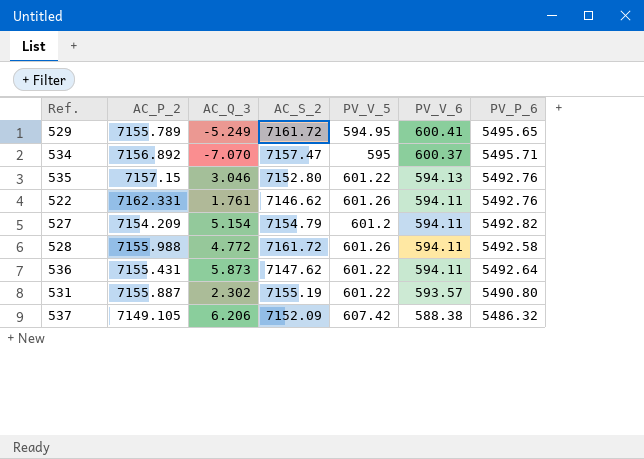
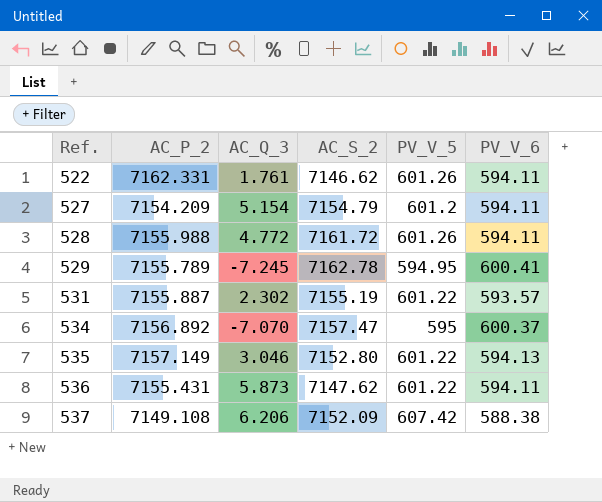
row order: PV_V_6 descending -> Ref. ascending
column PV_P_6 | position: 7 -> none
529 | AC_Q_3: -5.249 -> -7.245
529 | AC_S_2: 7161.72 -> 7162.78
535 | AC_P_2: 7157.15 -> 7157.149
537 | AC_P_2: 7149.105 -> 7149.108

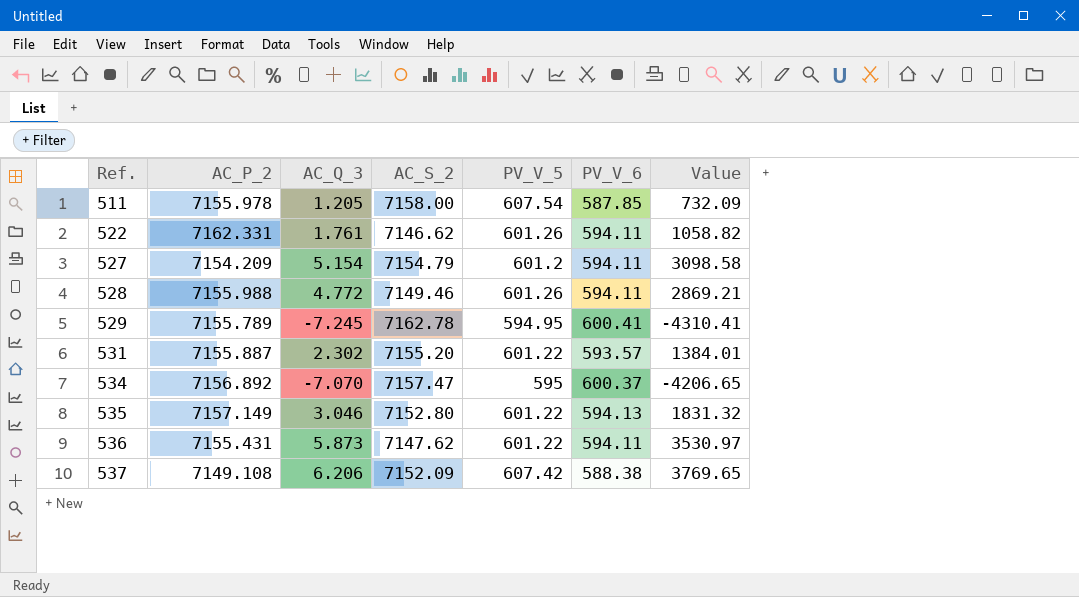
column Value | formula: none -> [AC_Q_3] * [PV_V_5]
row 511: none -> 7155.978 | 1.205 | 7158.00 | 607.54 | 587.85 | 732.09
528 | AC_S_2: 7161.72 -> 7149.46
531 | AC_S_2: 7155.19 -> 7155.20

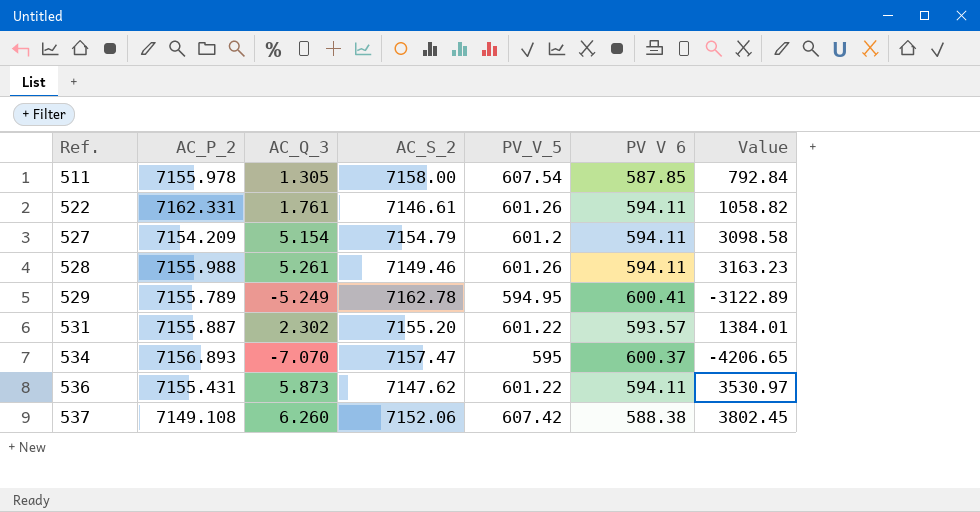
column name: PV_V_6 -> PV V 6
row 535: 7157.149 | 3.046 | 7152.80 | 601.22 | 594.13 | 1831.32 -> none
511 | AC_Q_3: 1.205 -> 1.305
511 | Value: 732.09 -> 792.84
522 | AC_S_2: 7146.62 -> 7146.61
528 | AC_Q_3: 4.772 -> 5.261
528 | Value: 2869.21 -> 3163.23
529 | AC_Q_3: -7.245 -> -5.249
529 | Value: -4310.41 -> -3122.89
534 | AC_P_2: 7156.892 -> 7156.893
537 | AC_Q_3: 6.206 -> 6.260
537 | AC_S_2: 7152.09 -> 7152.06
537 | Value: 3769.65 -> 3802.45

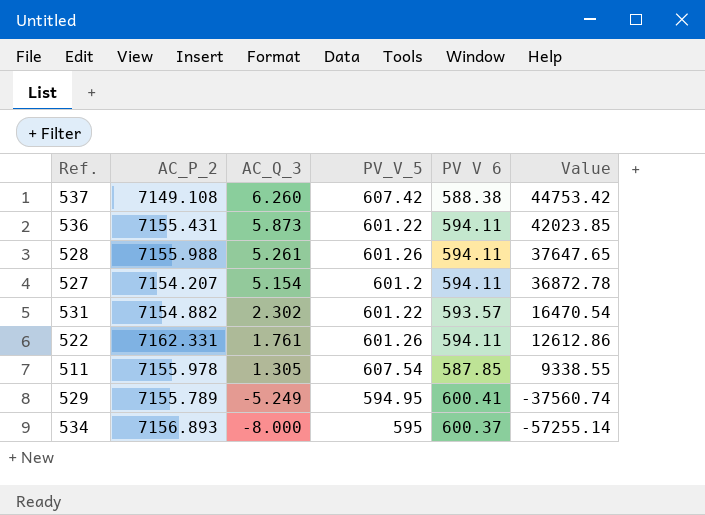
row order: Ref. ascending -> AC_Q_3 descending
column AC_S_2 | position: 4 -> none
column Value | formula: [AC_Q_3] * [PV_V_5] -> [AC_P_2] * [AC_Q_3]
527 | AC_P_2: 7154.209 -> 7154.207
531 | AC_P_2: 7155.887 -> 7154.882
534 | AC_Q_3: -7.070 -> -8.000

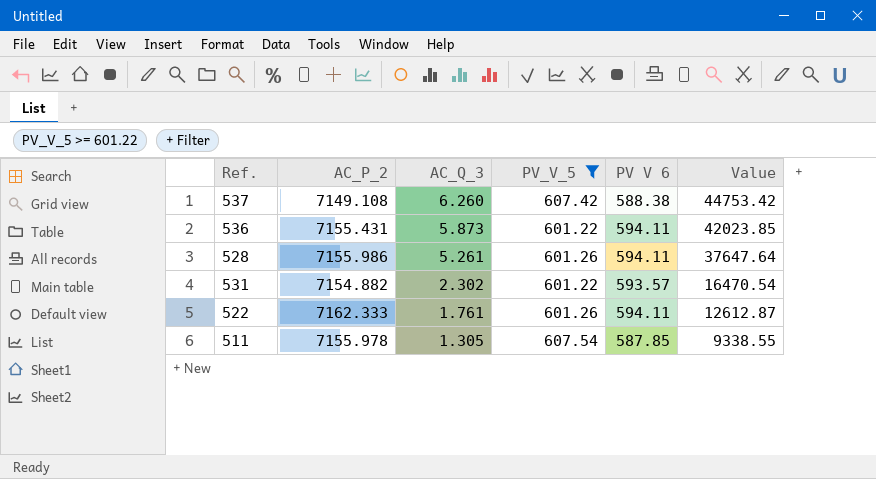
filter: none -> PV_V_5 >= 601.22
528 | AC_P_2: 7155.988 -> 7155.986
528 | Value: 37647.65 -> 37647.64
522 | AC_P_2: 7162.331 -> 7162.333
522 | Value: 12612.86 -> 12612.87

